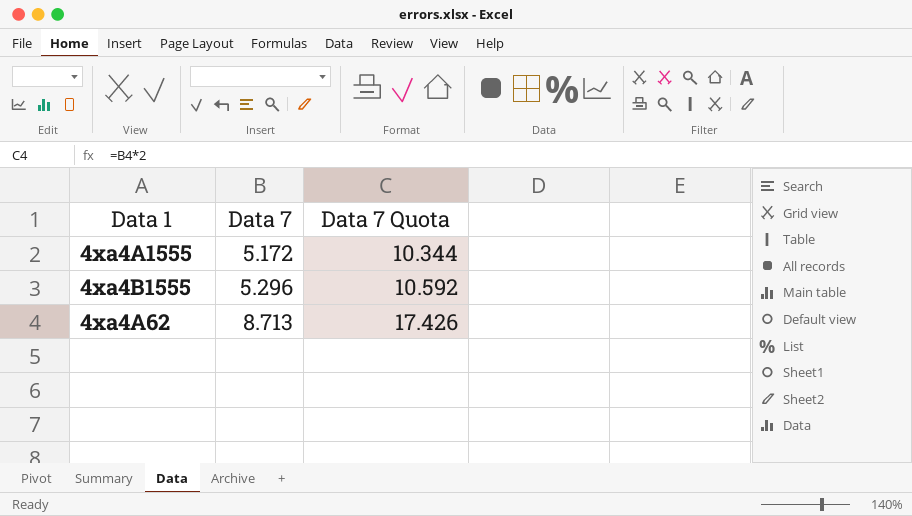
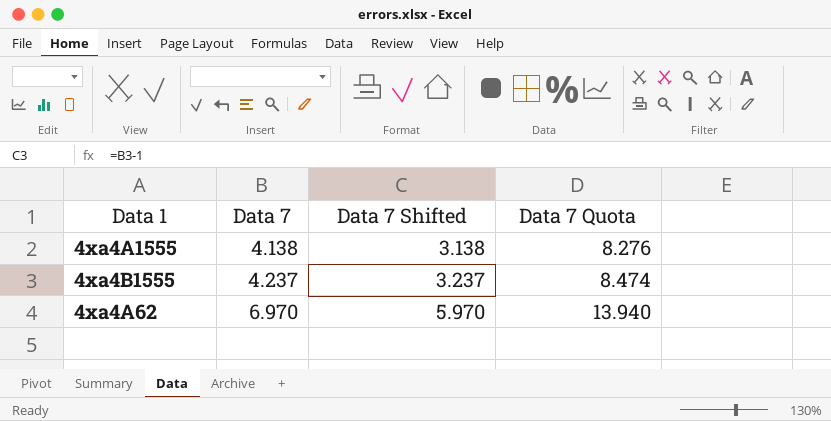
column Data 7 Shifted | formula: none -> [Data 7] - 1
4xa4A1555 | Data 7: 5.172 -> 4.138
4xa4A1555 | Data 7 Quota: 10.344 -> 8.276
4xa4B1555 | Data 7: 5.296 -> 4.237
4xa4B1555 | Data 7 Quota: 10.592 -> 8.474
4xa4A62 | Data 7: 8.713 -> 6.970
4xa4A62 | Data 7 Quota: 17.426 -> 13.940

